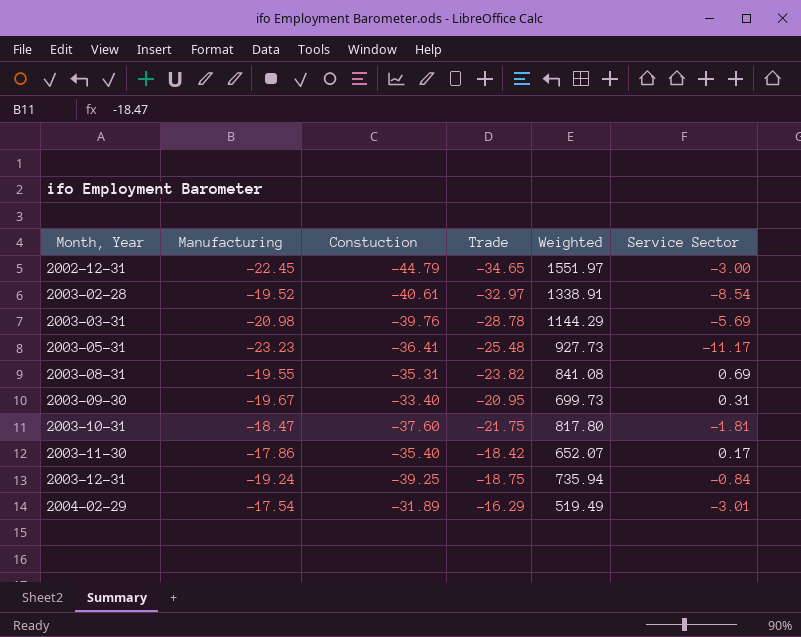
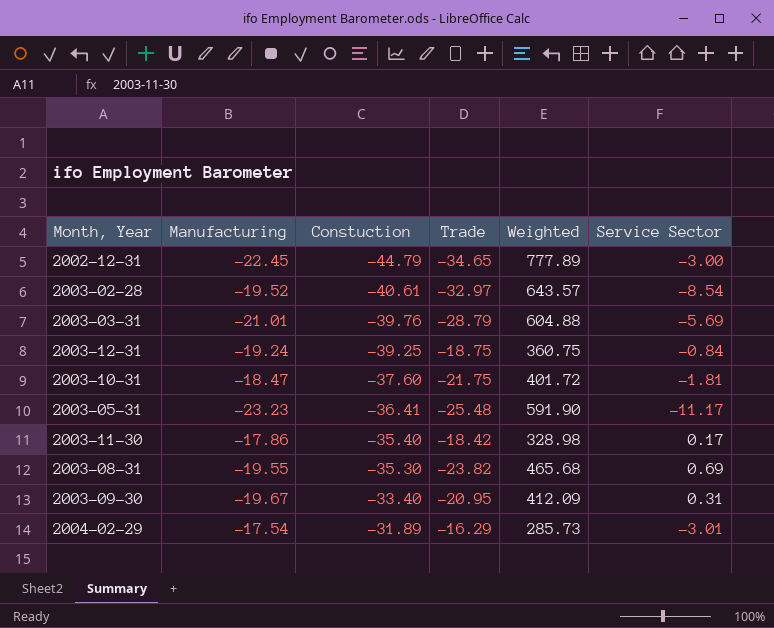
row order: Month, Year ascending -> Constuction ascending
column Weighted | formula: [Constuction] * [Trade] -> [Manufacturing] * [Trade]
2003-03-31 | Manufacturing: -20.98 -> -21.01
2003-03-31 | Trade: -28.78 -> -28.79
2003-08-31 | Constuction: -35.31 -> -35.30

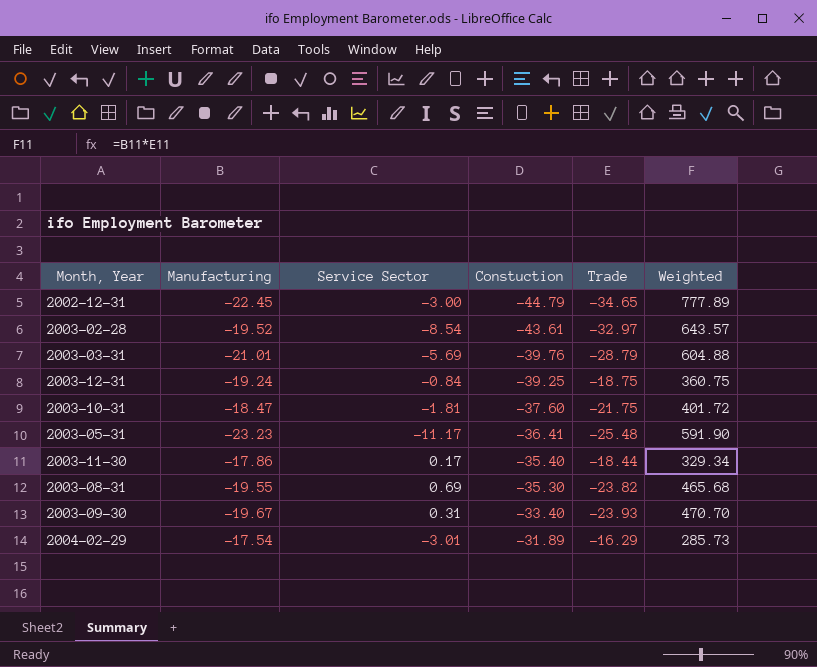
column Service Sector | position: 6 -> 3
2003-02-28 | Constuction: -40.61 -> -43.61
2003-11-30 | Trade: -18.42 -> -18.44
2003-11-30 | Weighted: 328.98 -> 329.34
2003-09-30 | Trade: -20.95 -> -23.93
2003-09-30 | Weighted: 412.09 -> 470.70

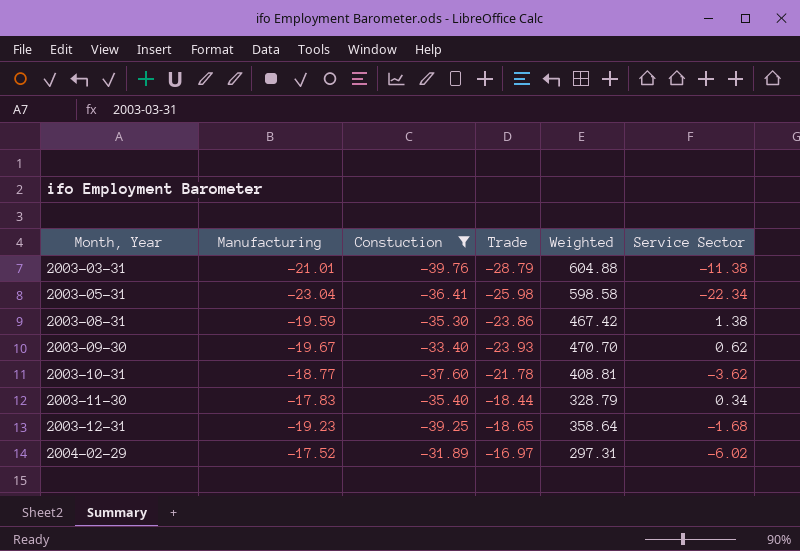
filter: none -> Constuction >= -39.76
row order: Constuction ascending -> Month, Year ascending
column Service Sector | position: 3 -> 6
2003-03-31 | Service Sector: -5.69 -> -11.38
2003-05-31 | Manufacturing: -23.23 -> -23.04
2003-05-31 | Trade: -25.48 -> -25.98
2003-05-31 | Weighted: 591.90 -> 598.58
2003-05-31 | Service Sector: -11.17 -> -22.34
2003-08-31 | Manufacturing: -19.55 -> -19.59
2003-08-31 | Trade: -23.82 -> -23.86
2003-08-31 | Weighted: 465.68 -> 467.42
2003-08-31 | Service Sector: 0.69 -> 1.38
2003-09-30 | Service Sector: 0.31 -> 0.62
2003-10-31 | Manufacturing: -18.47 -> -18.77
2003-10-31 | Trade: -21.75 -> -21.78
2003-10-31 | Weighted: 401.72 -> 408.81
2003-10-31 | Service Sector: -1.81 -> -3.62
2003-11-30 | Manufacturing: -17.86 -> -17.83
2003-11-30 | Weighted: 329.34 -> 328.79
2003-11-30 | Service Sector: 0.17 -> 0.34
2003-12-31 | Manufacturing: -19.24 -> -19.23
2003-12-31 | Trade: -18.75 -> -18.65
2003-12-31 | Weighted: 360.75 -> 358.64
2003-12-31 | Service Sector: -0.84 -> -1.68
2004-02-29 | Manufacturing: -17.54 -> -17.52
2004-02-29 | Trade: -16.29 -> -16.97
2004-02-29 | Weighted: 285.73 -> 297.31
2004-02-29 | Service Sector: -3.01 -> -6.02

